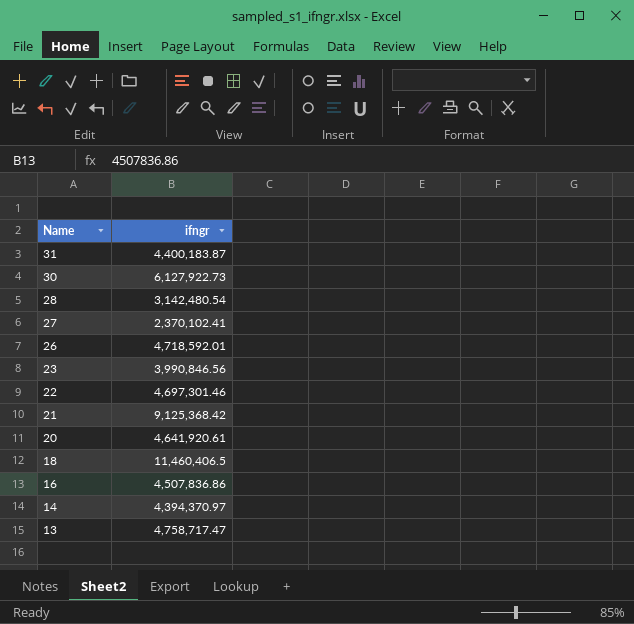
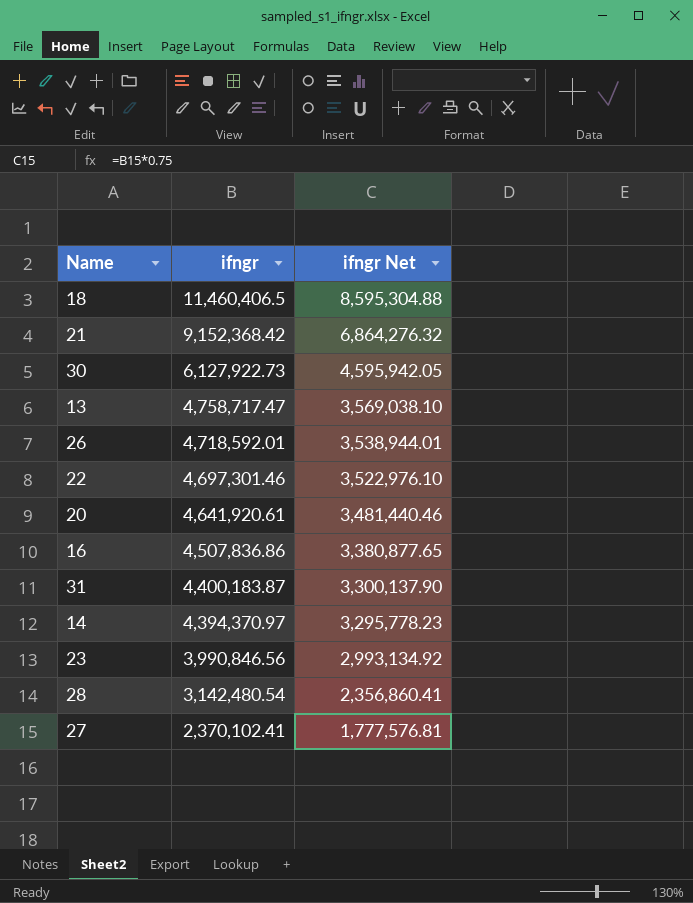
row order: Name descending -> ifngr descending
column ifngr Net | formula: none -> [ifngr] * 0.75
21 | ifngr: 9,125,368.42 -> 9,152,368.42

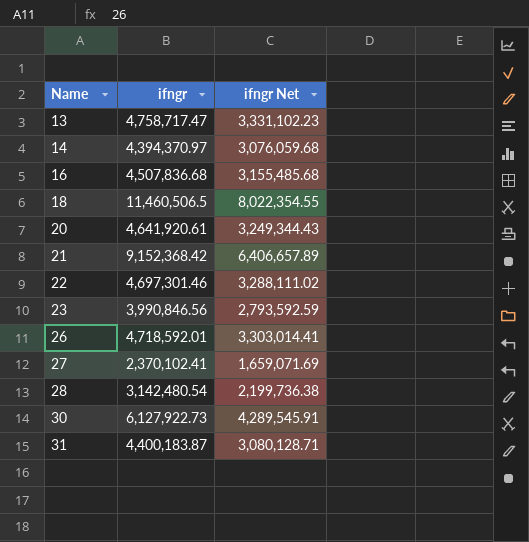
row order: ifngr descending -> Name ascending
column ifngr Net | formula: [ifngr] * 0.75 -> [ifngr] * 0.7
16 | ifngr: 4,507,836.86 -> 4,507,836.68
18 | ifngr: 11,460,406.5 -> 11,460,506.5

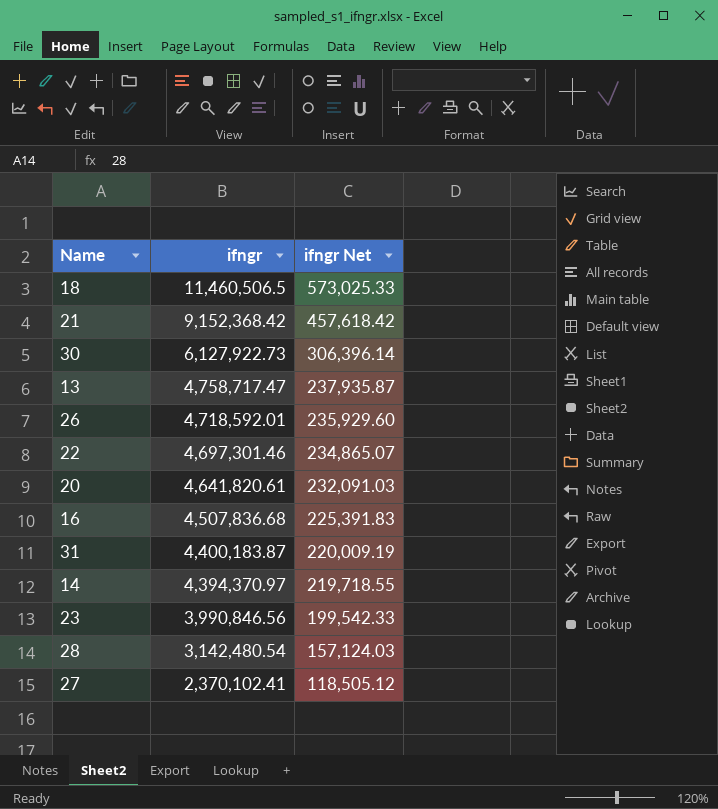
row order: Name ascending -> ifngr descending
column ifngr Net | formula: [ifngr] * 0.7 -> [ifngr] * 0.05
20 | ifngr: 4,641,920.61 -> 4,641,820.61

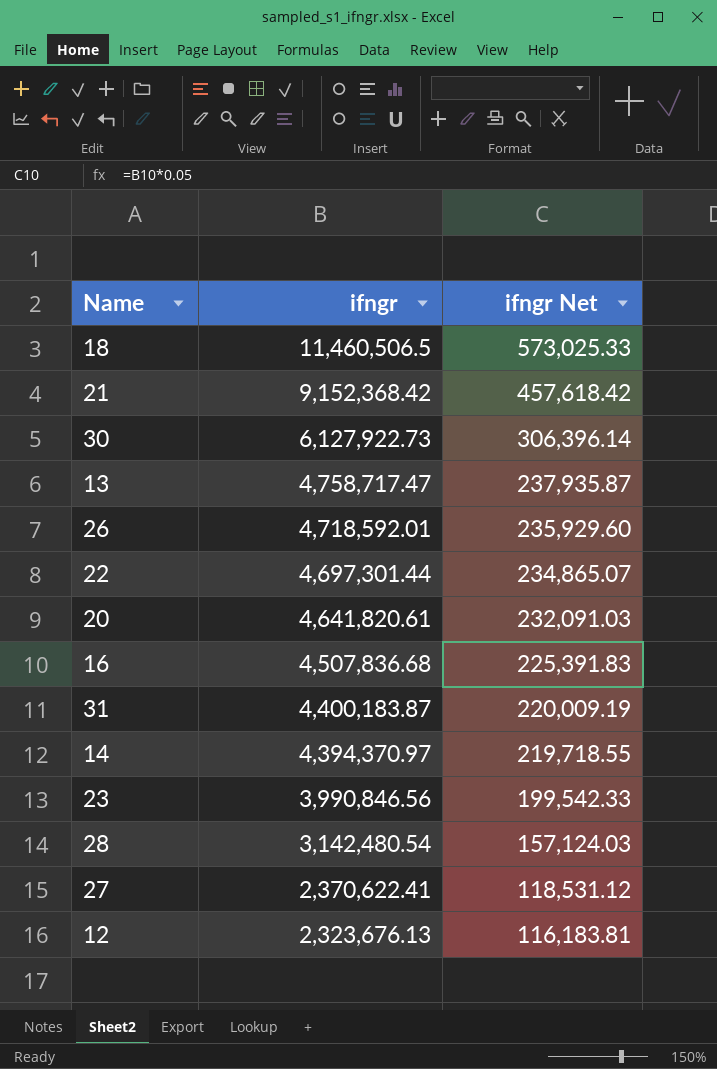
22 | ifngr: 4,697,301.46 -> 4,697,301.44
27 | ifngr: 2,370,102.41 -> 2,370,622.41
27 | ifngr Net: 118,505.12 -> 118,531.12
row 12: none -> 2,323,676.13 | 116,183.81

